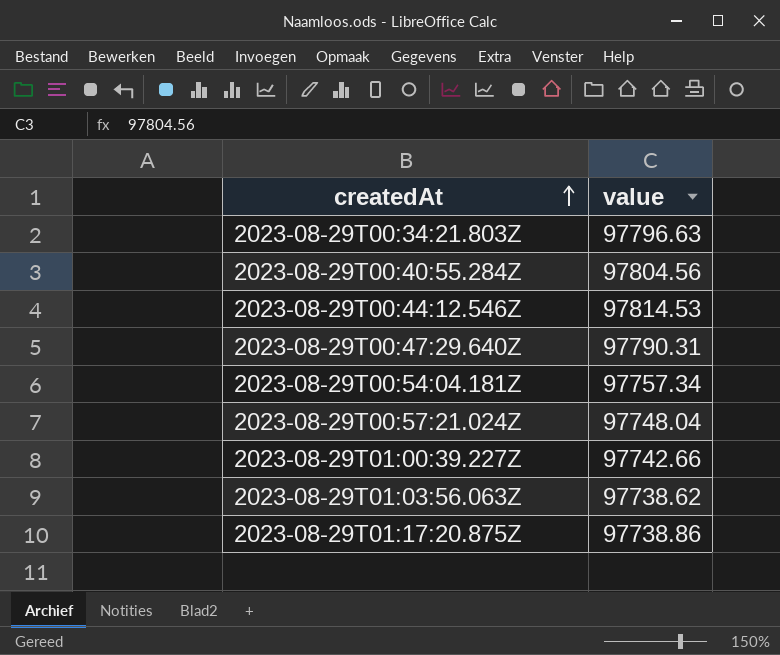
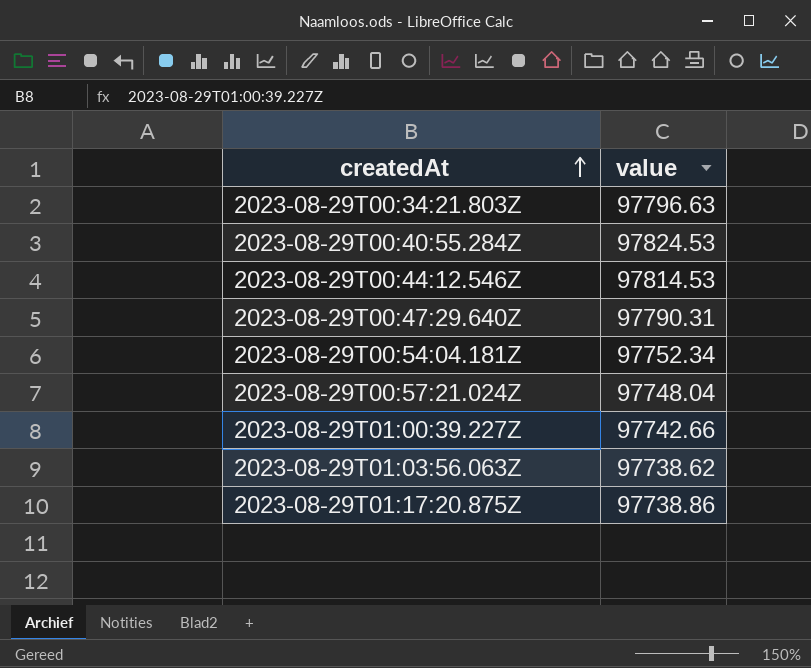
2023-08-29T00:40:55.284Z | value: 97804.56 -> 97824.53
2023-08-29T00:54:04.181Z | value: 97757.34 -> 97752.34

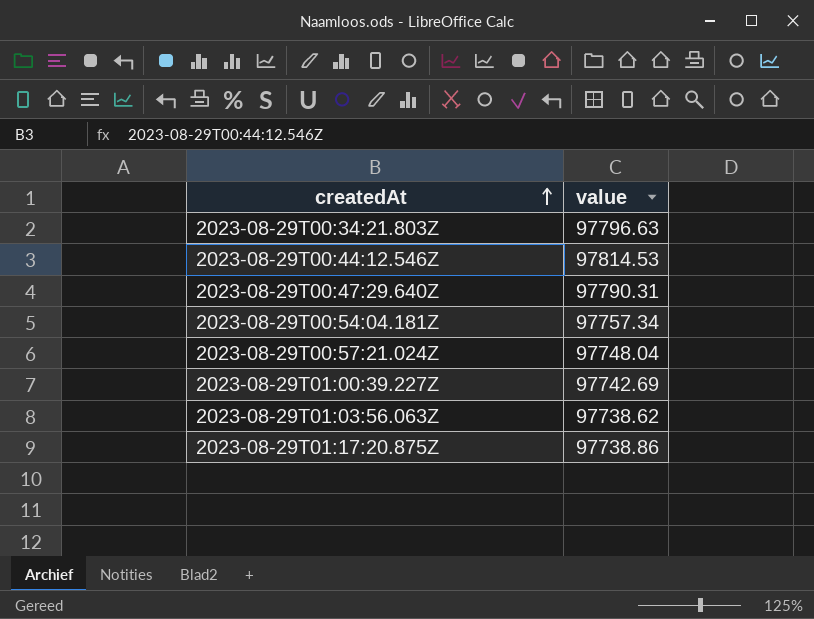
row 2023-08-29T00:40:55.284Z: 97824.53 -> none
2023-08-29T00:54:04.181Z | value: 97752.34 -> 97757.34
2023-08-29T01:00:39.227Z | value: 97742.66 -> 97742.69

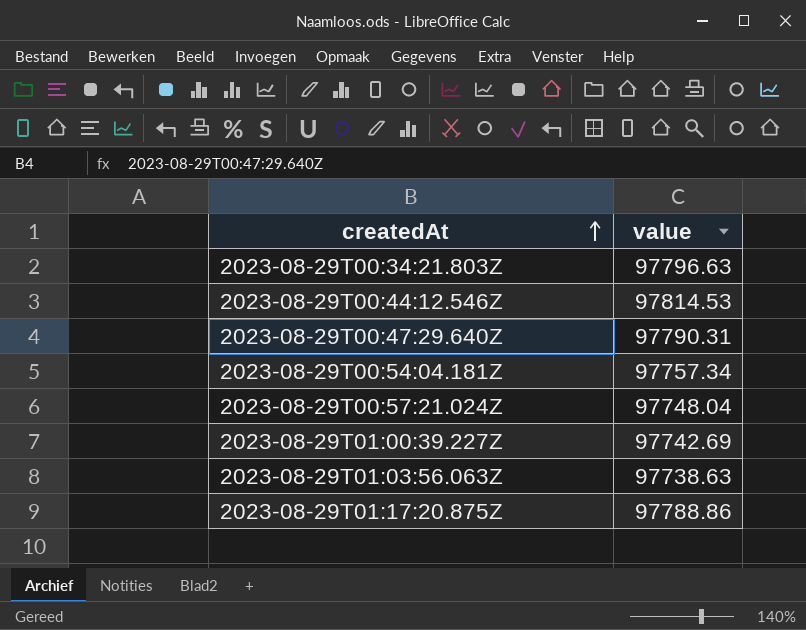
2023-08-29T01:03:56.063Z | value: 97738.62 -> 97738.63
2023-08-29T01:17:20.875Z | value: 97738.86 -> 97788.86

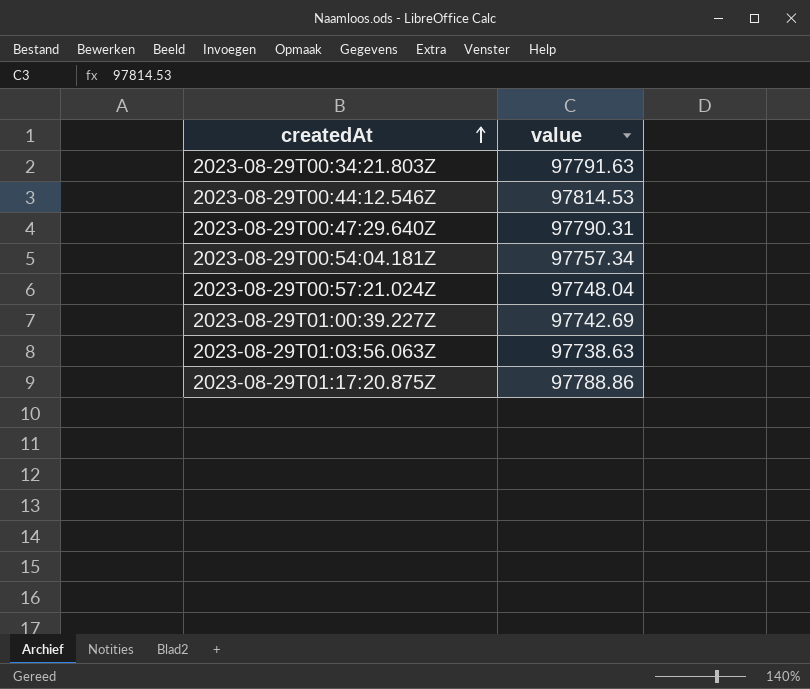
2023-08-29T00:34:21.803Z | value: 97796.63 -> 97791.63

